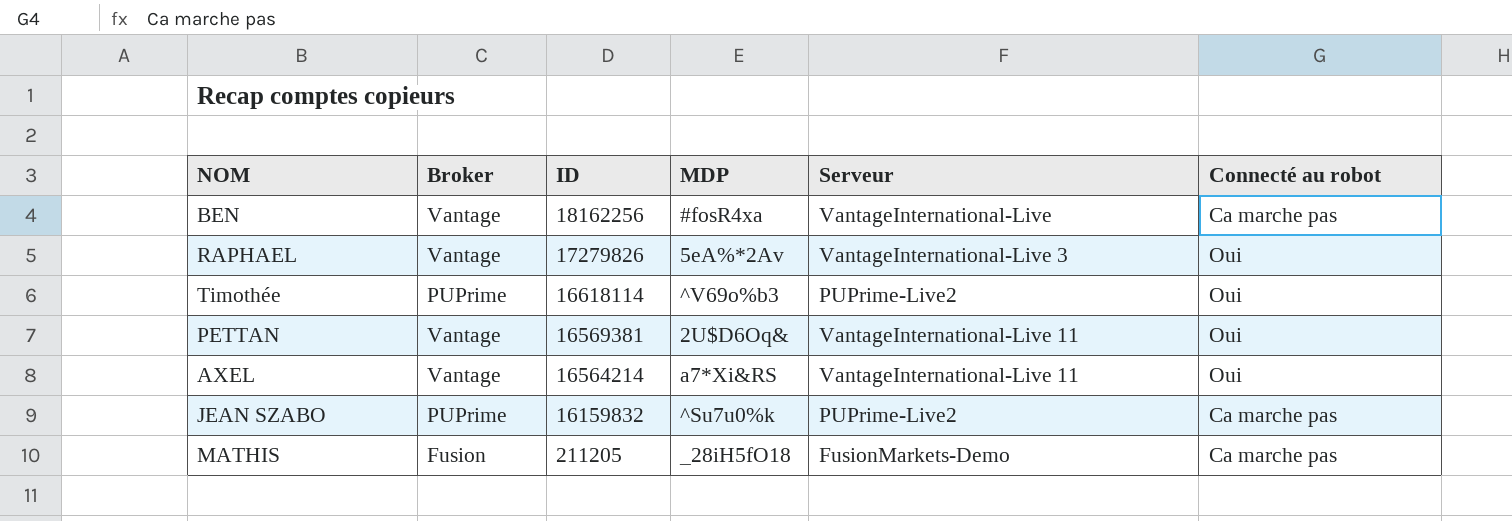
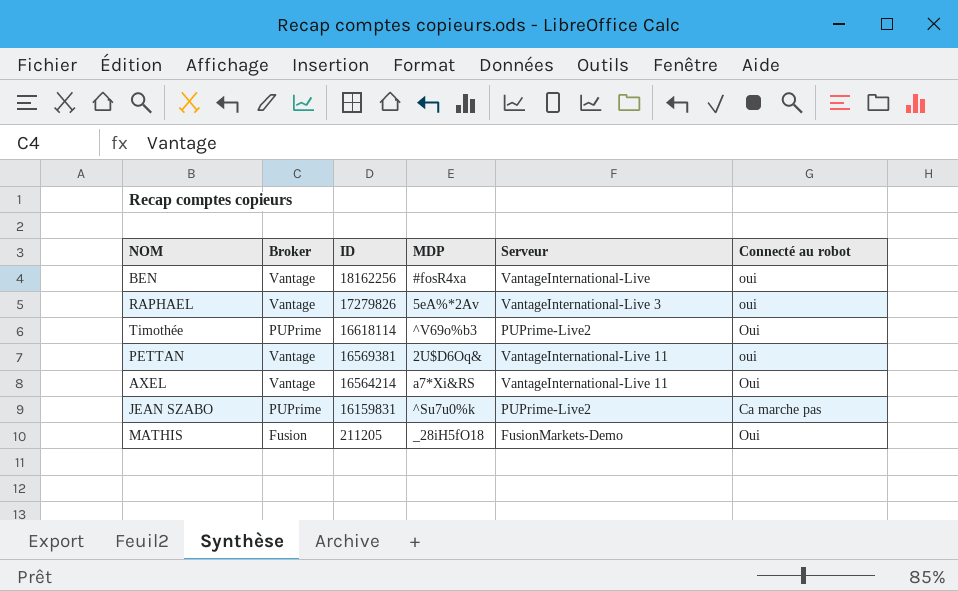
BEN | Connecté au robot: Ca marche pas -> oui
RAPHAEL | Connecté au robot: Oui -> oui
PETTAN | Connecté au robot: Oui -> oui
JEAN SZABO | ID: 16159832 -> 16159831
MATHIS | Connecté au robot: Ca marche pas -> Oui

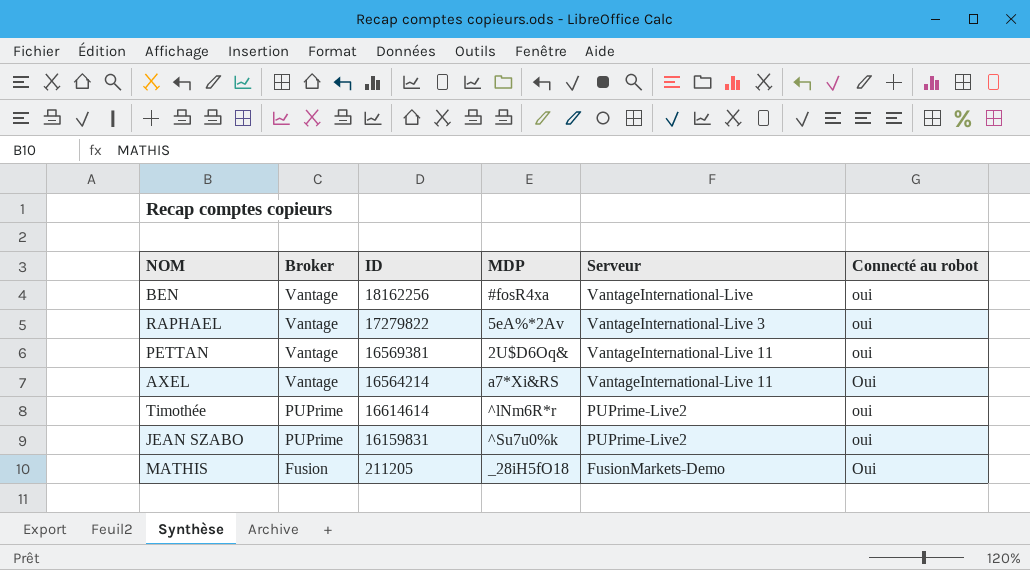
row order: ID descending -> Broker descending
RAPHAEL | ID: 17279826 -> 17279822
Timothée | ID: 16618114 -> 16614614
Timothée | MDP: ^V69o%b3 -> ^lNm6R*r
Timothée | Connecté au robot: Oui -> oui
JEAN SZABO | Connecté au robot: Ca marche pas -> oui

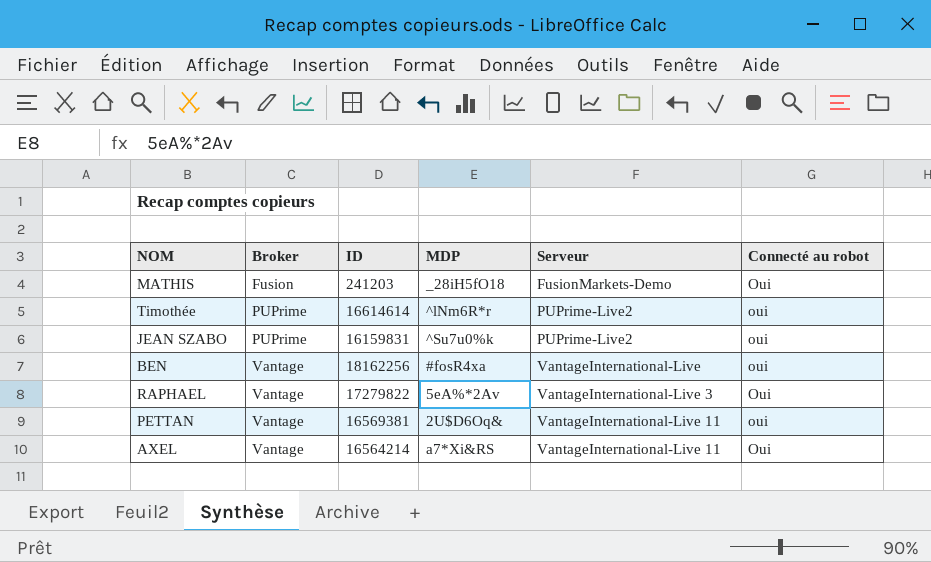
row order: Broker descending -> Broker ascending
MATHIS | ID: 211205 -> 241203
RAPHAEL | Connecté au robot: oui -> Oui

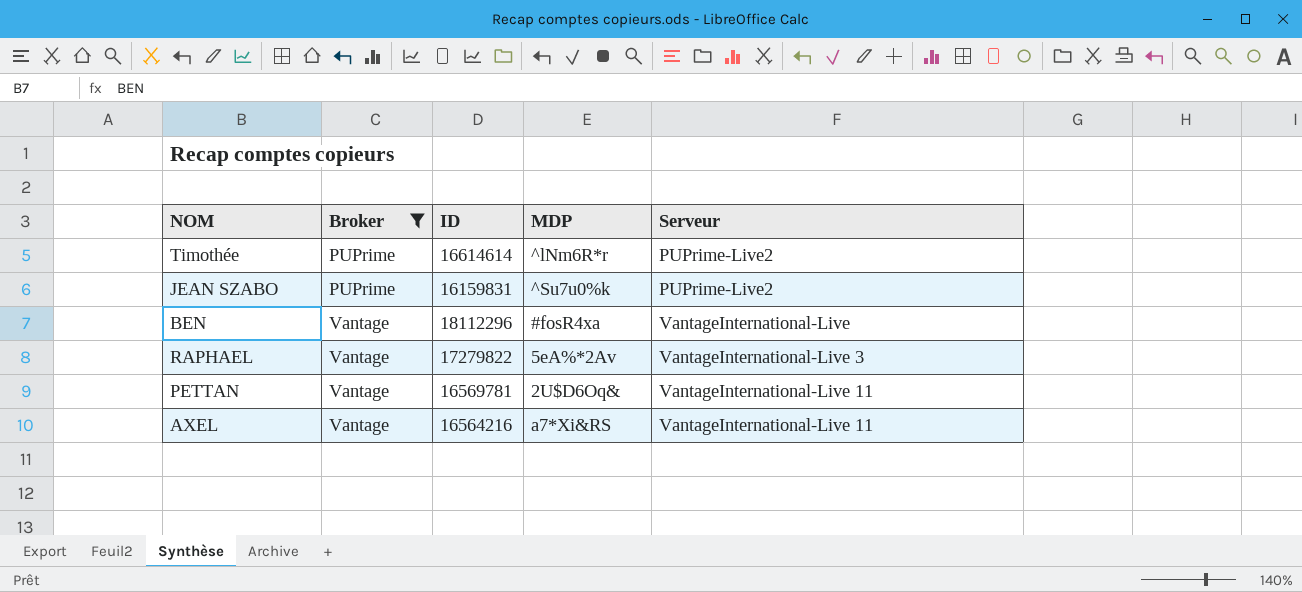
filter: none -> Broker != Fusion
column Connecté au robot | position: 6 -> none
BEN | ID: 18162256 -> 18112296
PETTAN | ID: 16569381 -> 16569781
AXEL | ID: 16564214 -> 16564216

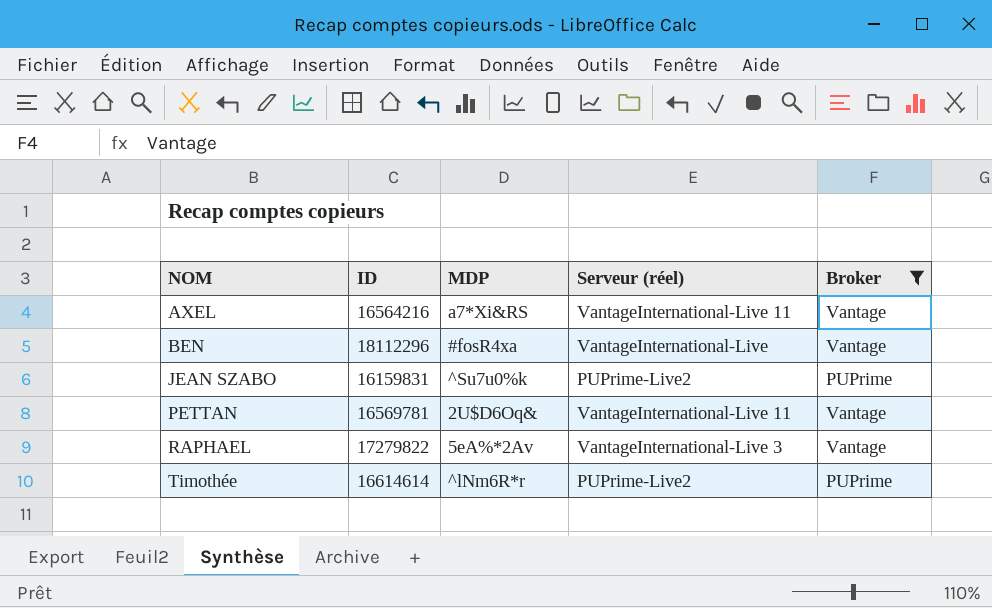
row order: Broker ascending -> NOM ascending
column name: Serveur -> Serveur (réel)
column Broker | position: 2 -> 5

